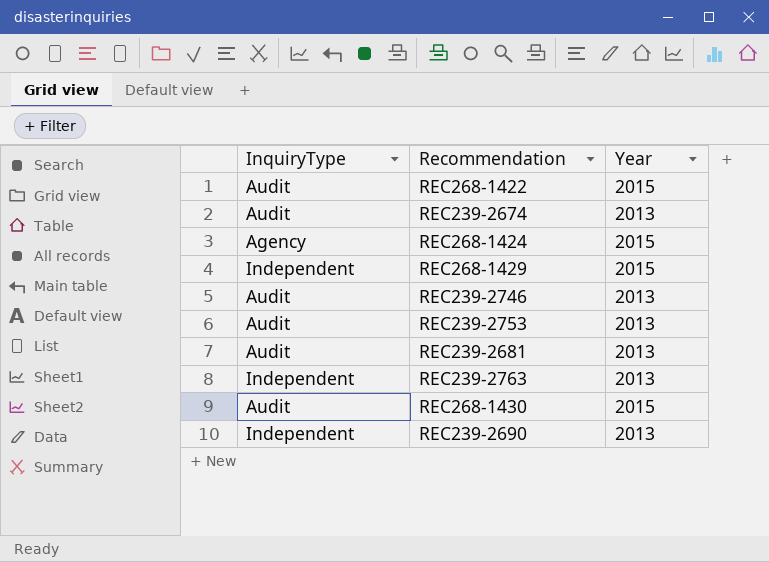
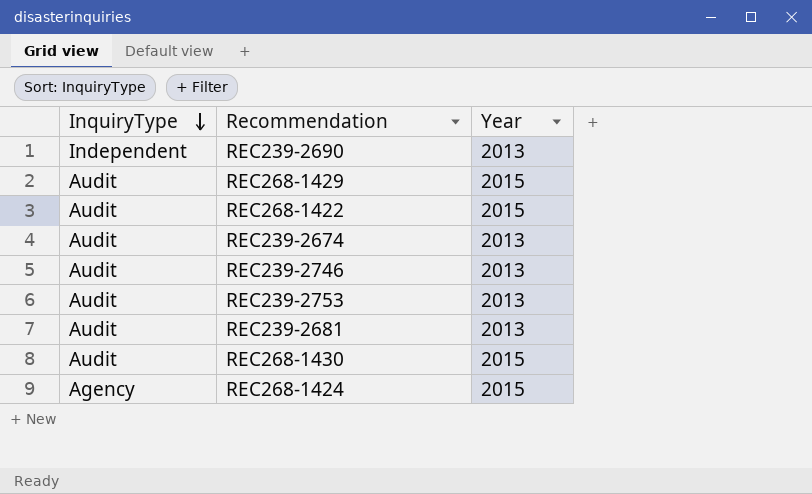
row order: none -> InquiryType descending
row REC239-2763: Independent | 2013 -> none
REC268-1429 | InquiryType: Independent -> Audit

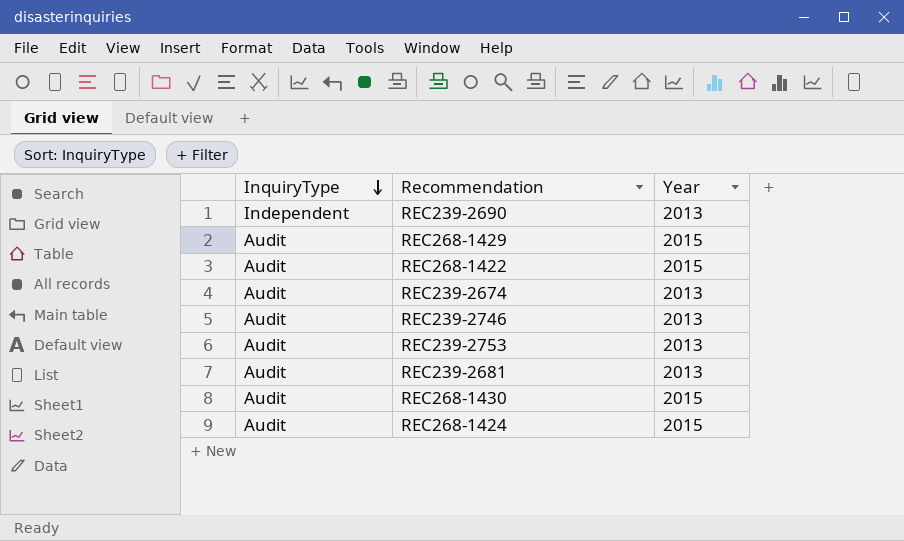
REC268-1424 | InquiryType: Agency -> Audit

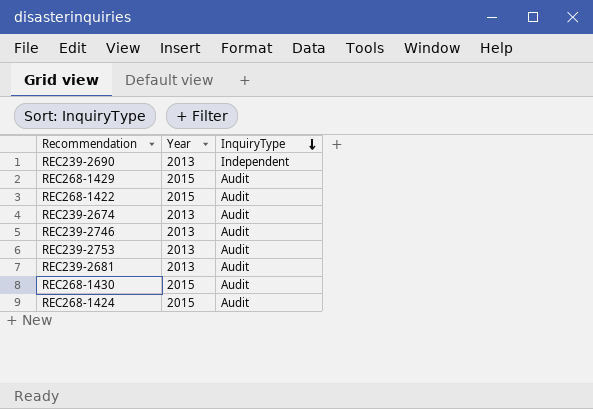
column InquiryType | position: 1 -> 3

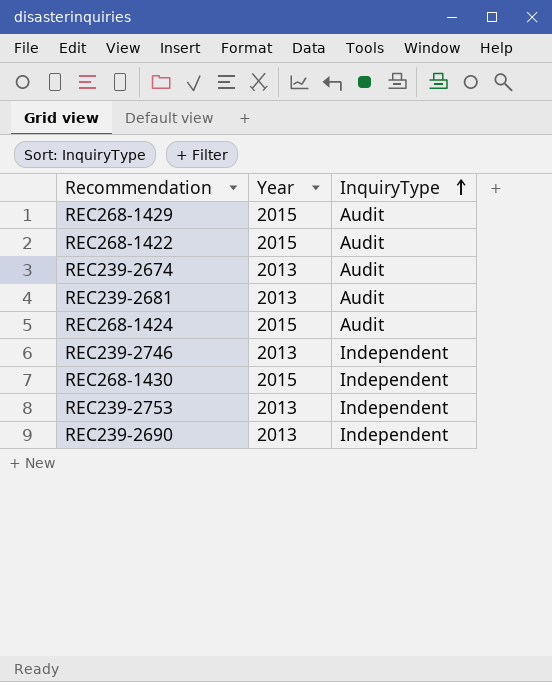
row order: InquiryType descending -> InquiryType ascending
REC239-2746 | InquiryType: Audit -> Independent
REC268-1430 | InquiryType: Audit -> Independent
REC239-2753 | InquiryType: Audit -> Independent

